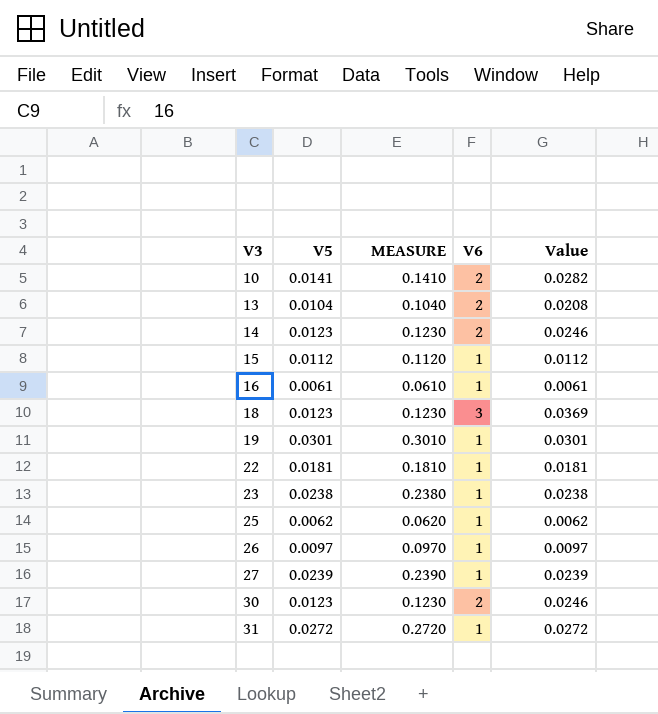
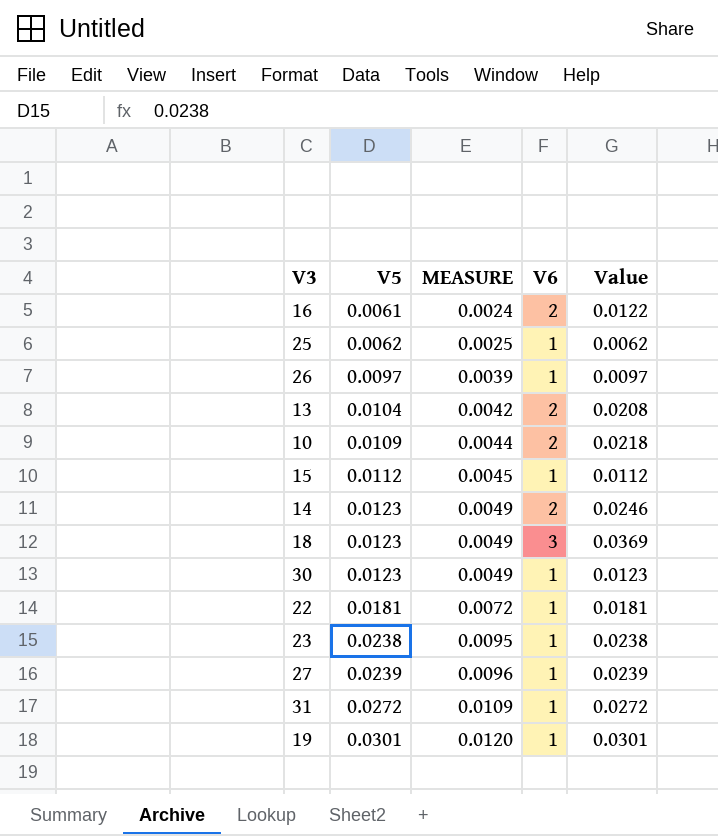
row order: V3 ascending -> V5 ascending
column MEASURE | formula: [V5] * 10 -> [V5] * 0.4
16 | V6: 1 -> 2
16 | Value: 0.0061 -> 0.0122
10 | V5: 0.0141 -> 0.0109
10 | Value: 0.0282 -> 0.0218
30 | V6: 2 -> 1
30 | Value: 0.0246 -> 0.0123

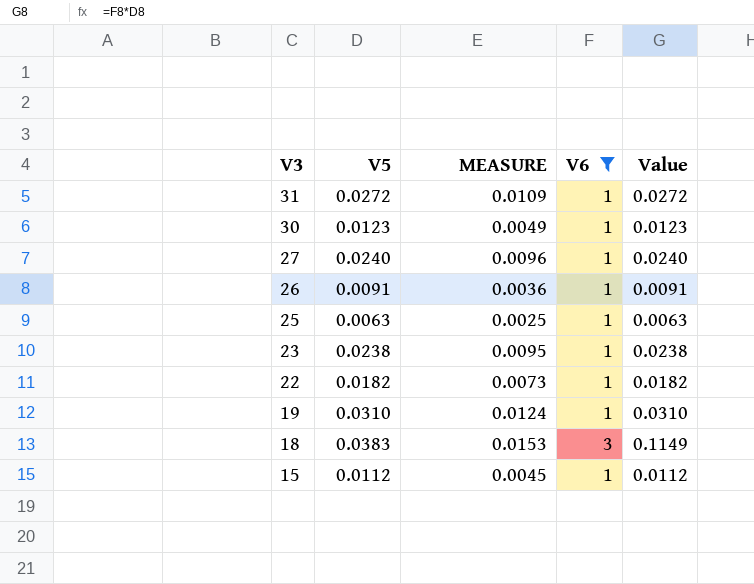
filter: none -> V6 != 2
row order: V5 ascending -> V3 descending
27 | V5: 0.0239 -> 0.0240
27 | Value: 0.0239 -> 0.0240
26 | V5: 0.0097 -> 0.0091
26 | MEASURE: 0.0039 -> 0.0036
26 | Value: 0.0097 -> 0.0091
25 | V5: 0.0062 -> 0.0063
25 | Value: 0.0062 -> 0.0063
22 | V5: 0.0181 -> 0.0182
22 | MEASURE: 0.0072 -> 0.0073
22 | Value: 0.0181 -> 0.0182
19 | V5: 0.0301 -> 0.0310
19 | MEASURE: 0.0120 -> 0.0124
19 | Value: 0.0301 -> 0.0310
18 | V5: 0.0123 -> 0.0383
18 | MEASURE: 0.0049 -> 0.0153
18 | Value: 0.0369 -> 0.1149

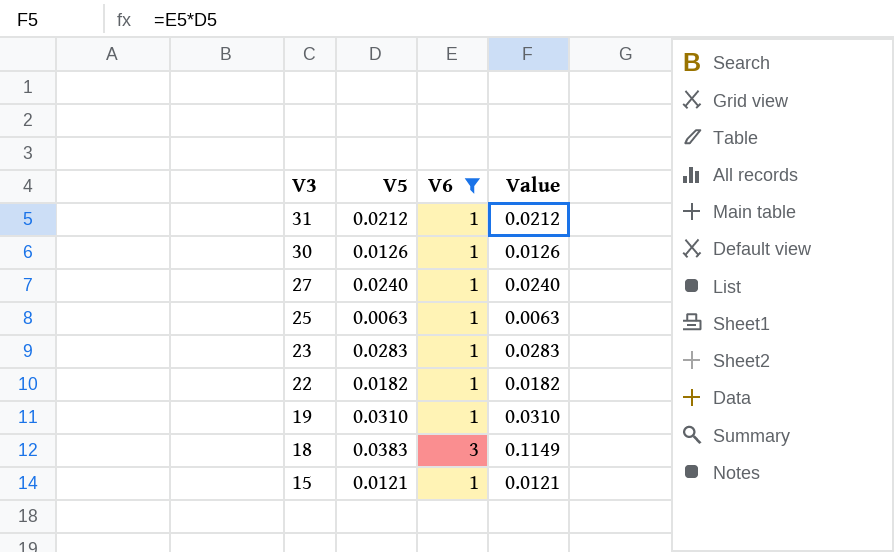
column MEASURE | formula: [V5] * 0.4 -> none
row 26: 0.0091 | 0.0036 | 1 | 0.0091 -> none
31 | V5: 0.0272 -> 0.0212
31 | Value: 0.0272 -> 0.0212
30 | V5: 0.0123 -> 0.0126
30 | Value: 0.0123 -> 0.0126
23 | V5: 0.0238 -> 0.0283
23 | Value: 0.0238 -> 0.0283
15 | V5: 0.0112 -> 0.0121
15 | Value: 0.0112 -> 0.0121

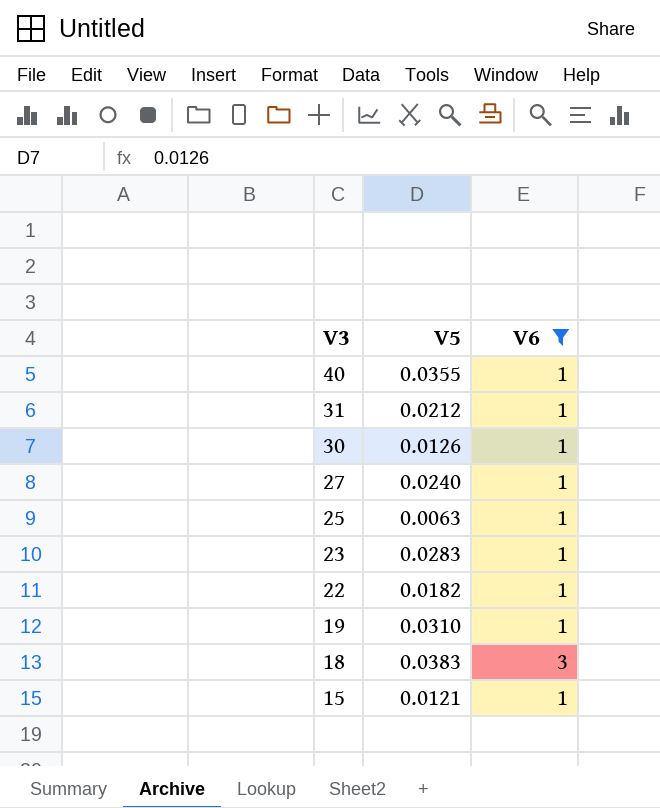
column Value | formula: [V5] * [V6] -> none
row 40: none -> 0.0355 | 1

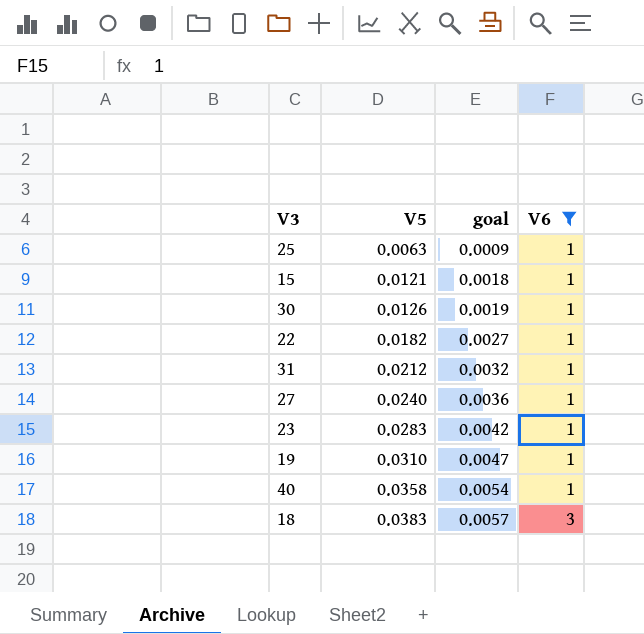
row order: V3 descending -> V5 ascending
column goal | formula: none -> [V5] * 0.15
40 | V5: 0.0355 -> 0.0358

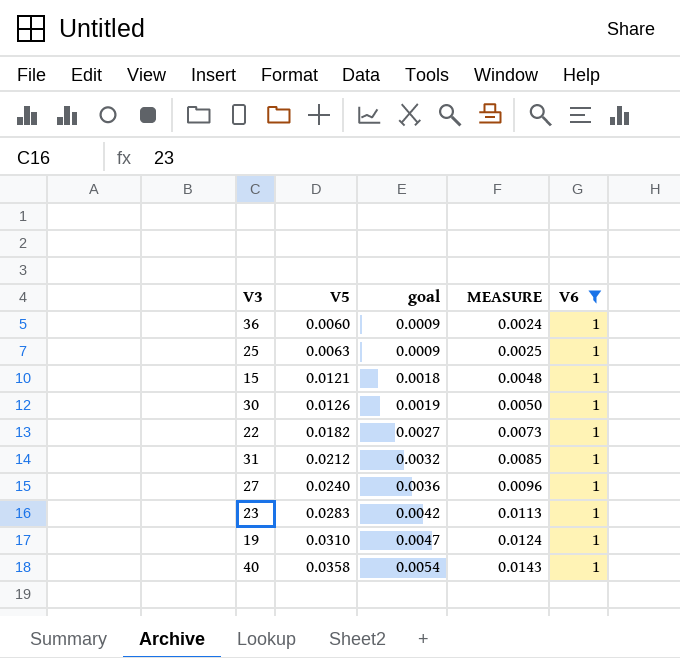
column MEASURE | formula: none -> [V5] * 0.4
row 18: 0.0383 | 0.0057 | 3 -> none
row 36: none -> 0.0060 | 0.0009 | 0.0024 | 1

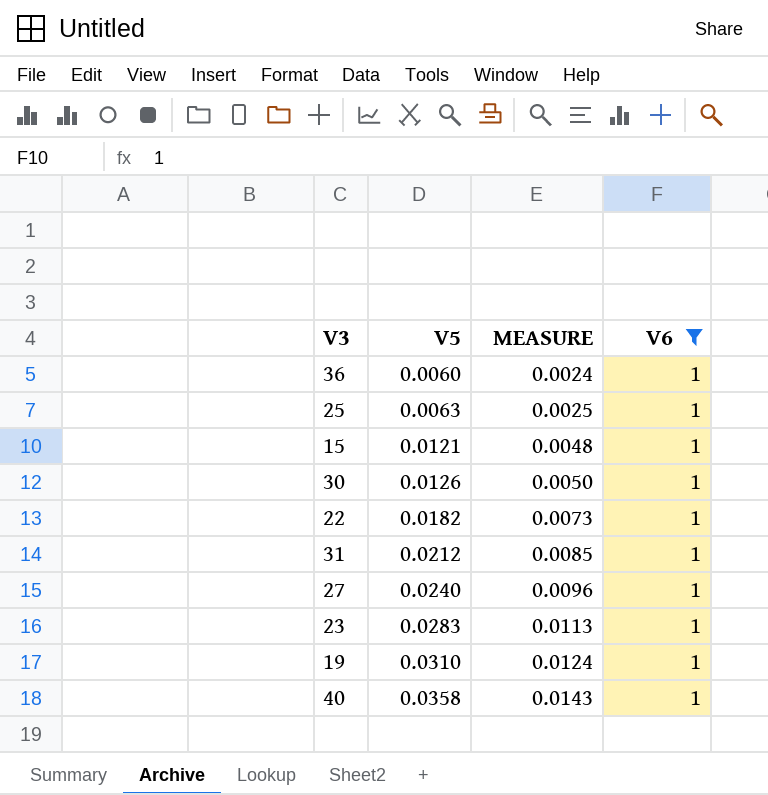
column goal | formula: [V5] * 0.15 -> none

